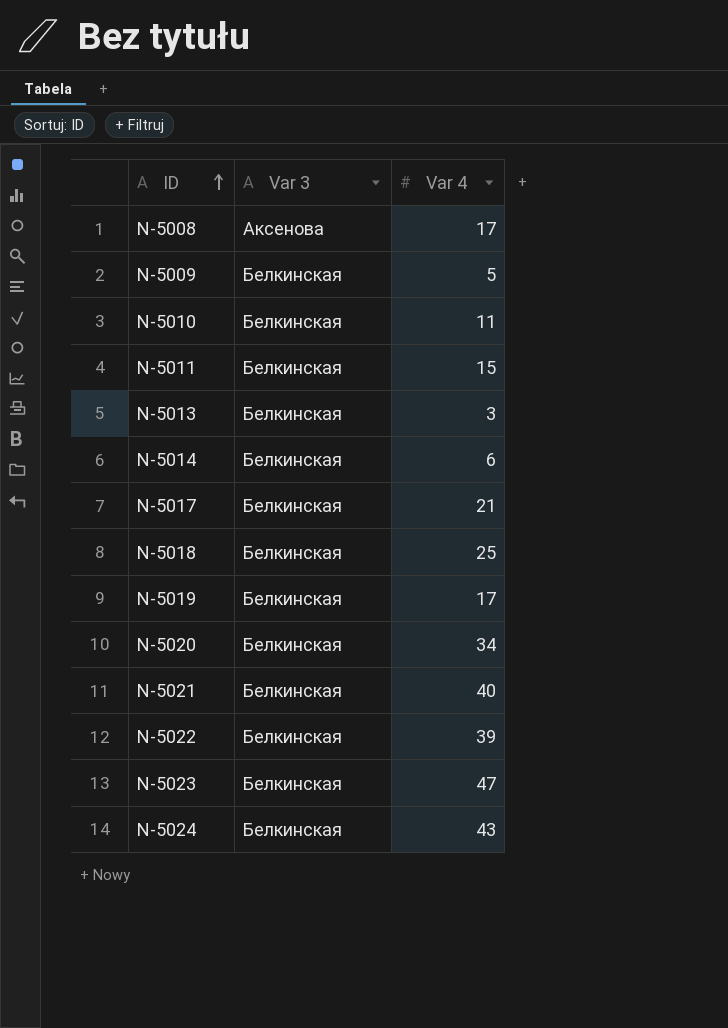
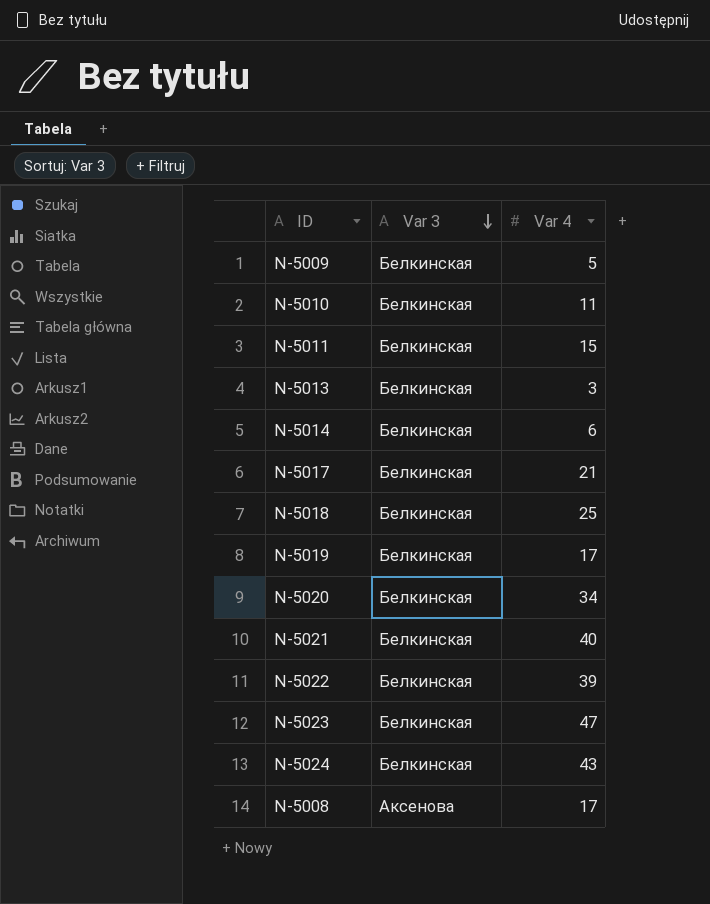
row order: ID ascending -> Var 3 descending

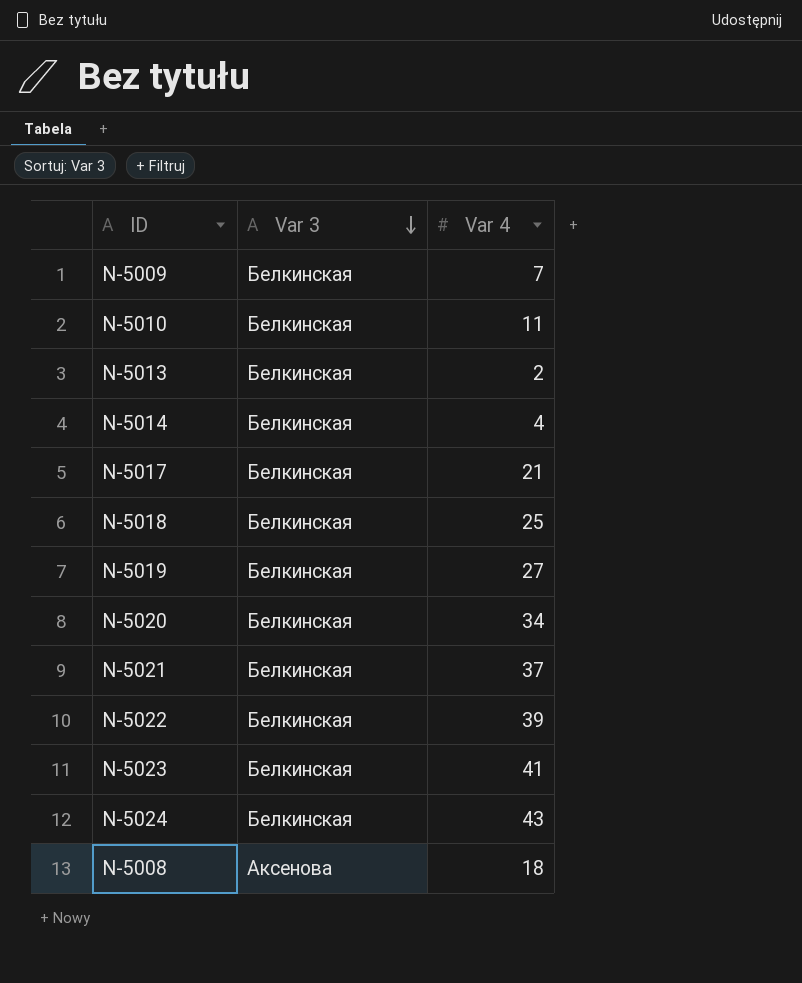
row N-5011: Белкинская | 15 -> none
N-5009 | Var 4: 5 -> 7
N-5013 | Var 4: 3 -> 2
N-5014 | Var 4: 6 -> 4
N-5019 | Var 4: 17 -> 27
N-5021 | Var 4: 40 -> 37
N-5023 | Var 4: 47 -> 41
N-5008 | Var 4: 17 -> 18

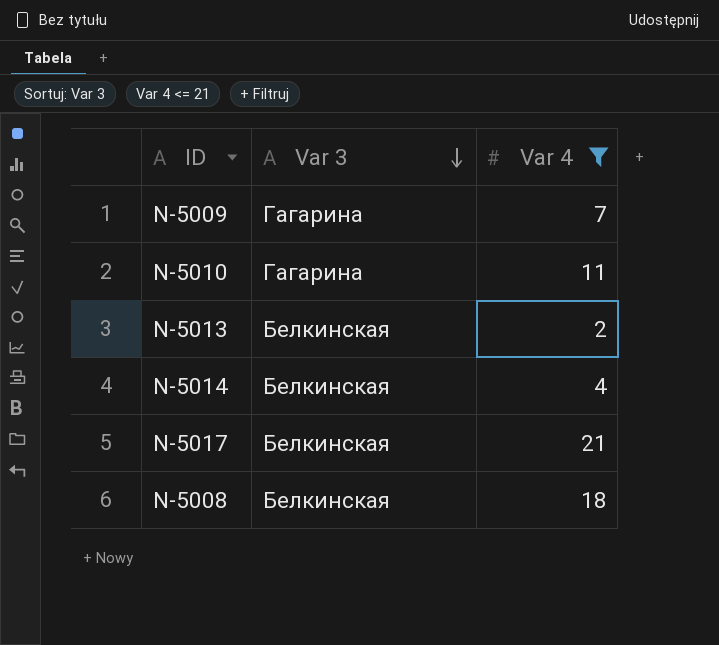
filter: none -> Var 4 <= 21
N-5009 | Var 3: Белкинская -> Гагарина
N-5010 | Var 3: Белкинская -> Гагарина
N-5008 | Var 3: Аксенова -> Белкинская

